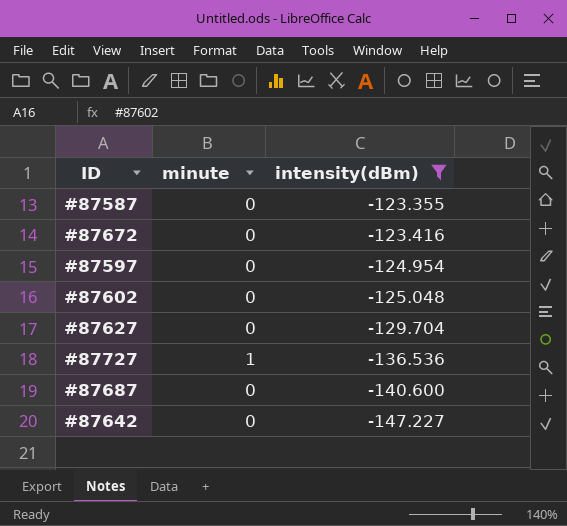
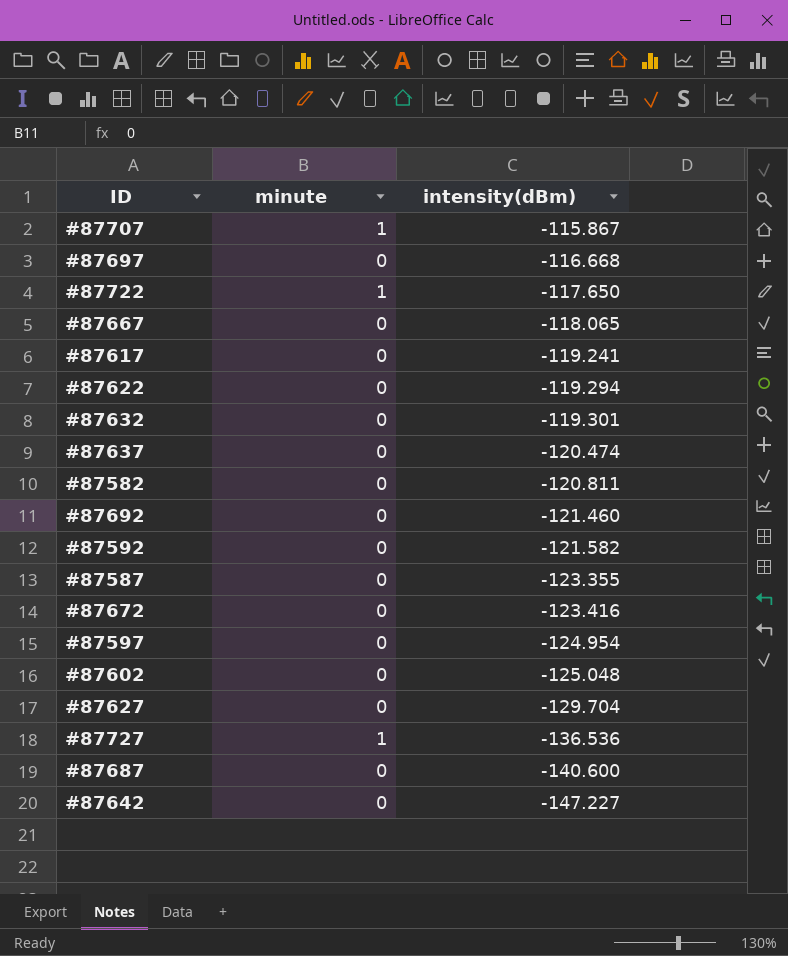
filter: intensity(dBm) <= -123.355 -> none

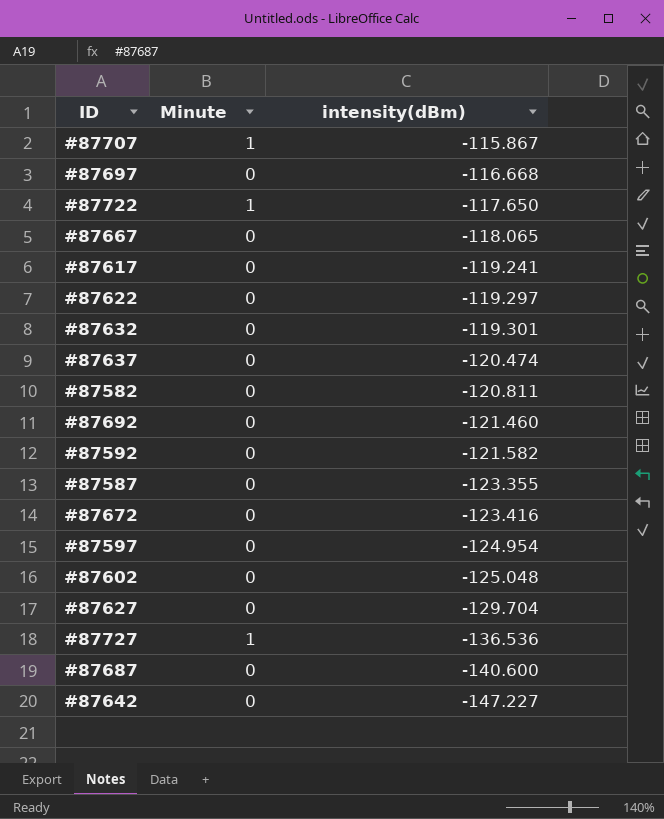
column name: minute -> Minute
#87622 | intensity(dBm): -119.294 -> -119.297

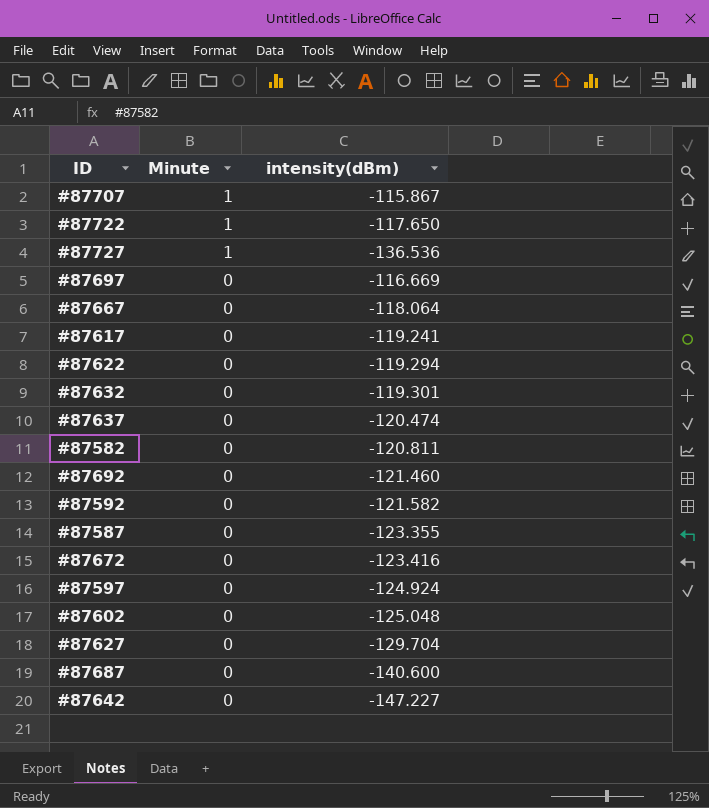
row order: intensity(dBm) descending -> Minute descending
#87697 | intensity(dBm): -116.668 -> -116.669
#87667 | intensity(dBm): -118.065 -> -118.064
#87622 | intensity(dBm): -119.297 -> -119.294
#87597 | intensity(dBm): -124.954 -> -124.924

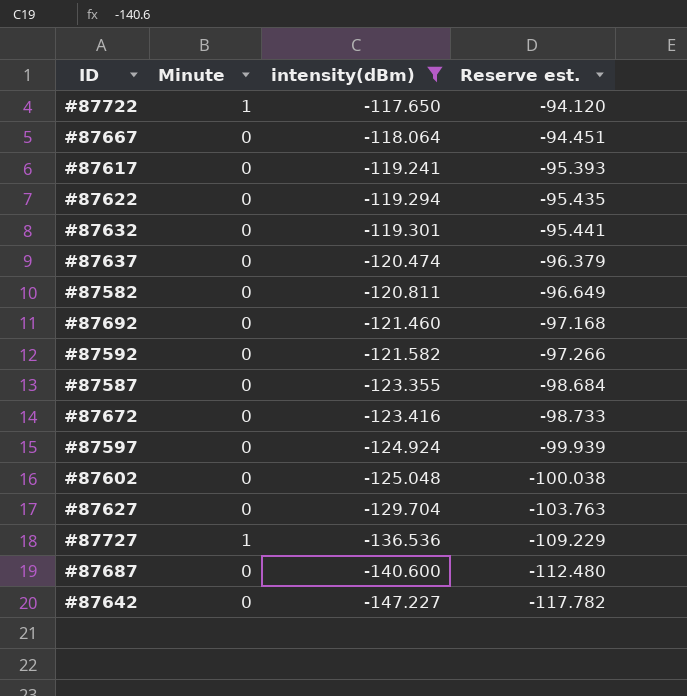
filter: none -> intensity(dBm) <= -117.650
row order: Minute descending -> intensity(dBm) descending
column Reserve est. | formula: none -> [intensity(dBm)] * 0.8

